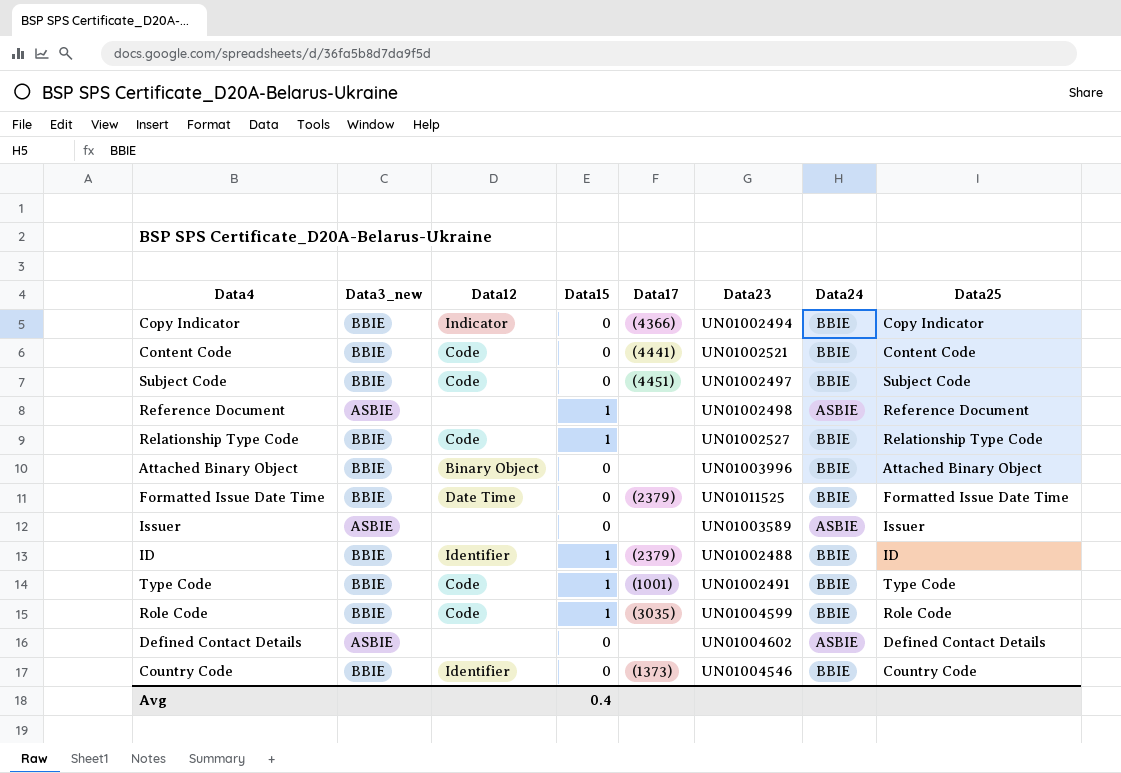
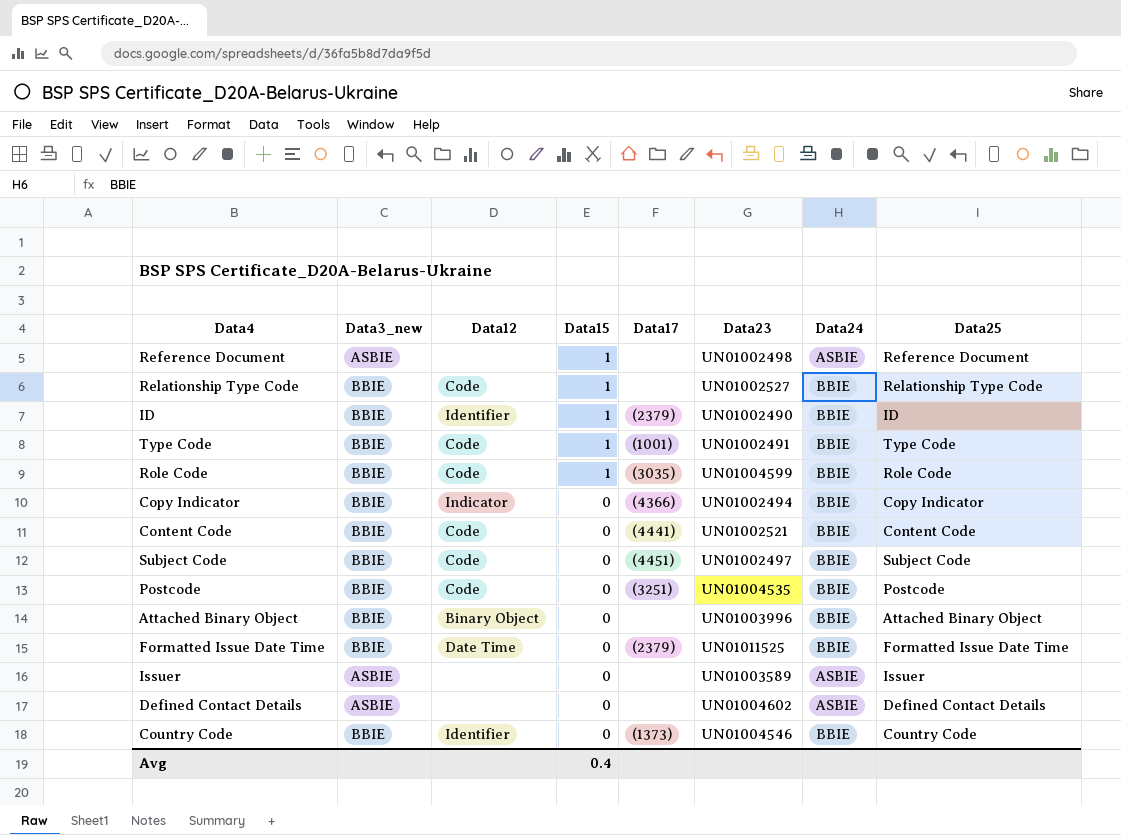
row order: none -> Data15 descending
ID | Data23: UN01002488 -> UN01002490
row Postcode: none -> BBIE | Code | 0 | (3251) | UN01004535 | BBIE | Postcode

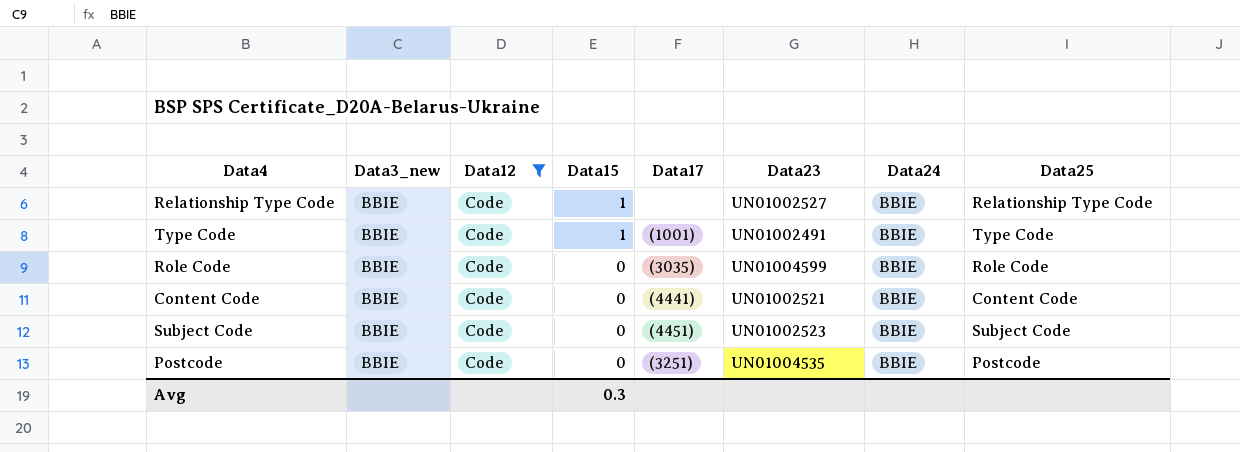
filter: none -> Data12 = Code
Role Code | Data15: 1 -> 0
Subject Code | Data23: UN01002497 -> UN01002523
Avg | Data15: 0.4 -> 0.3

